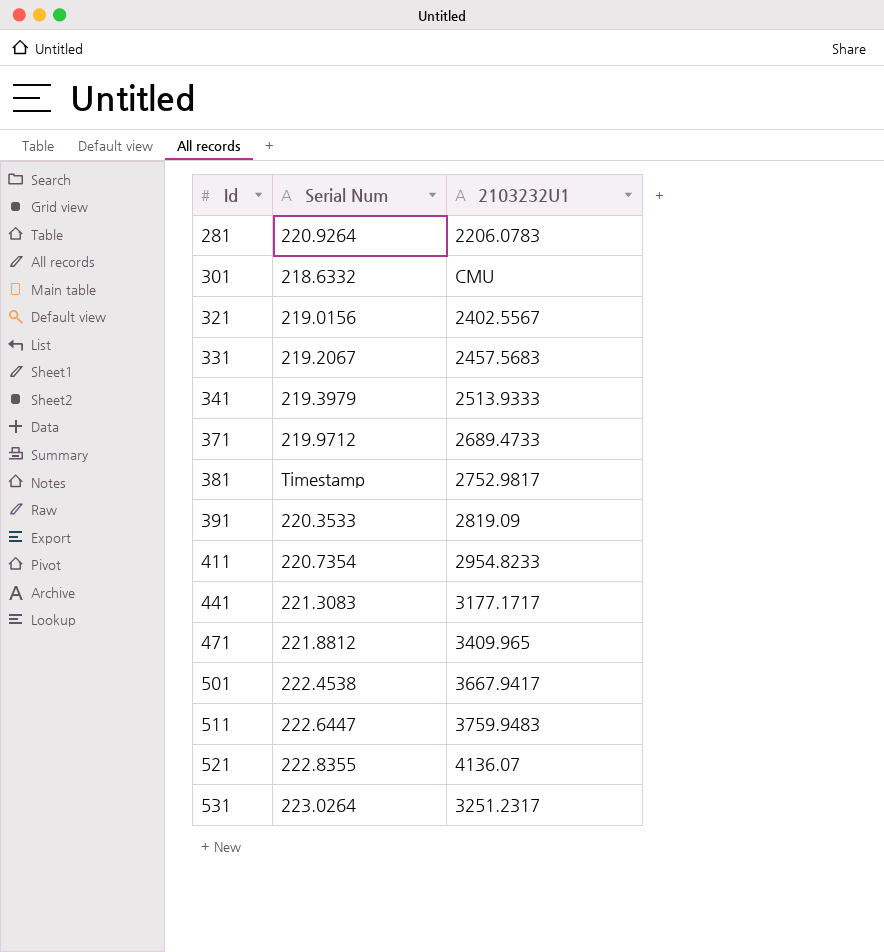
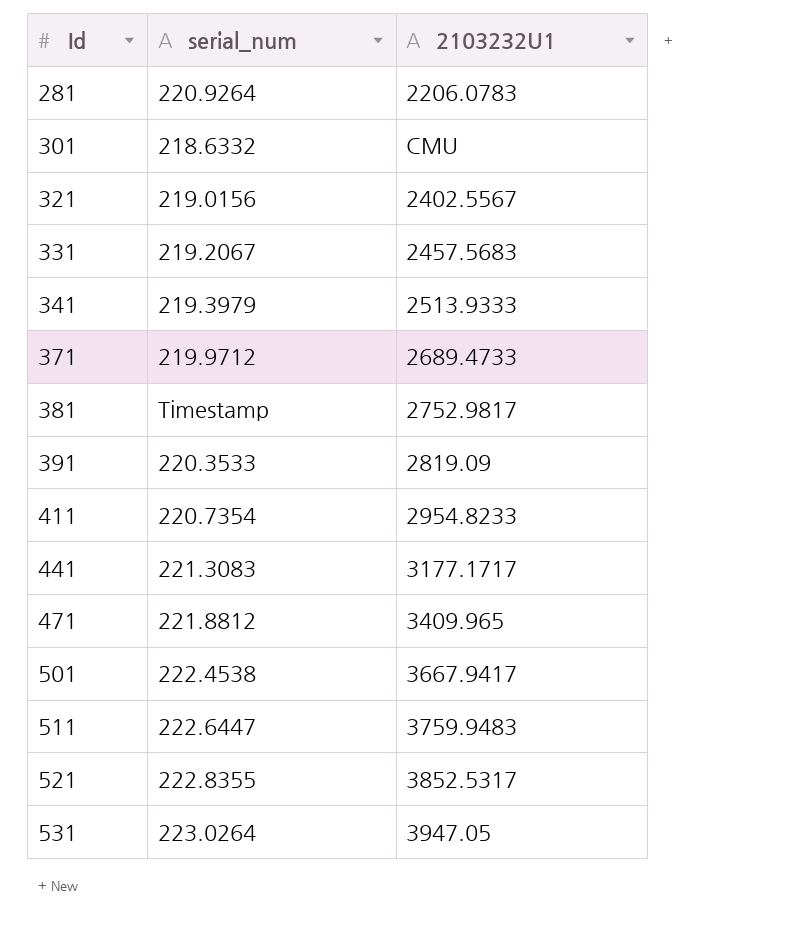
column name: Serial Num -> serial_num
521 | 2103232U1: 4136.07 -> 3852.5317
531 | 2103232U1: 3251.2317 -> 3947.05

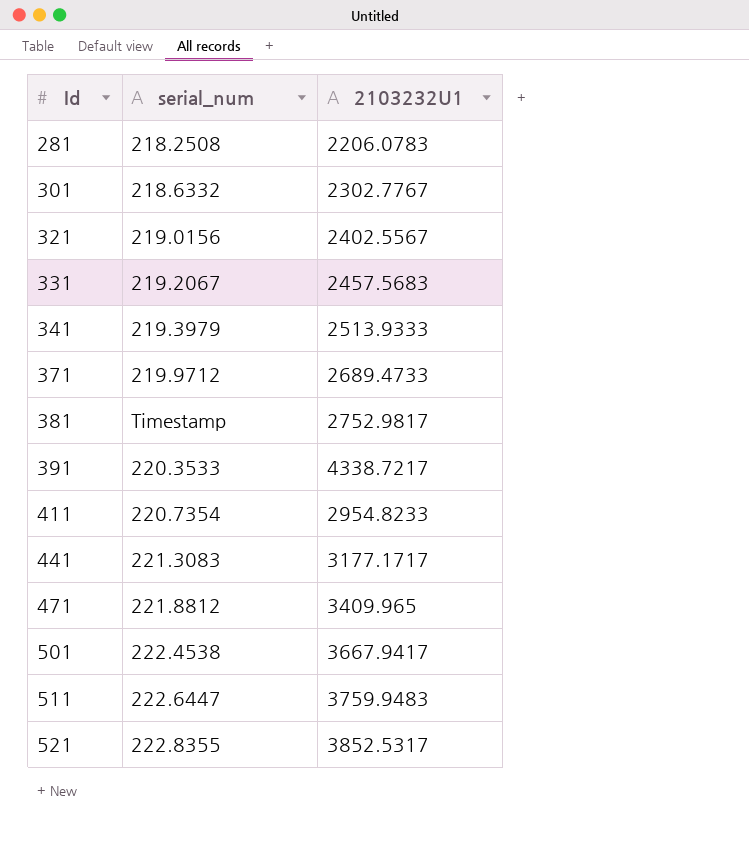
row 531: 223.0264 | 3947.05 -> none
281 | serial_num: 220.9264 -> 218.2508
301 | 2103232U1: CMU -> 2302.7767
391 | 2103232U1: 2819.09 -> 4338.7217

